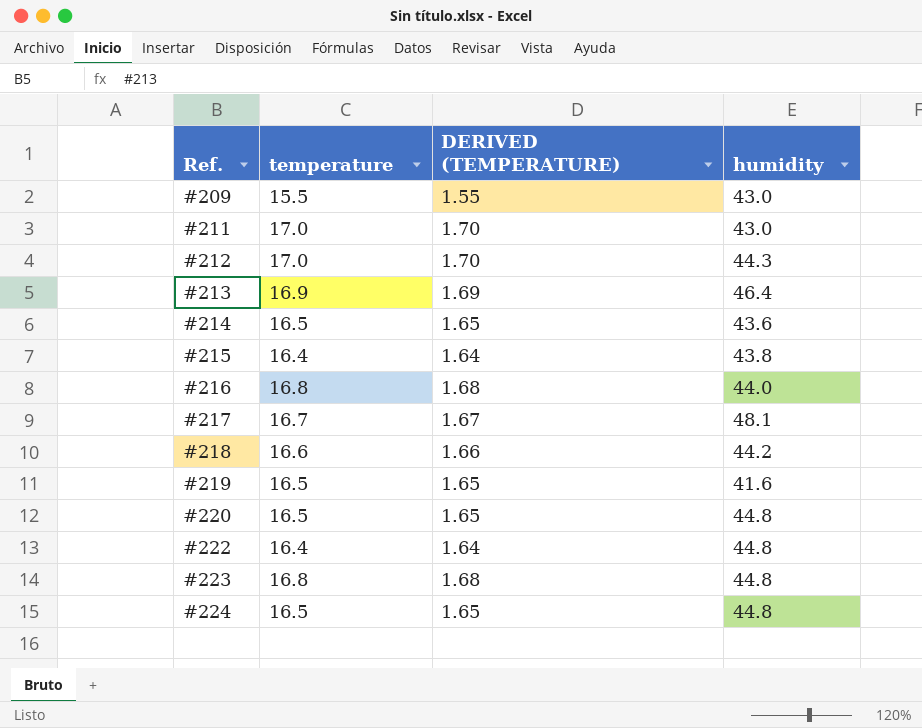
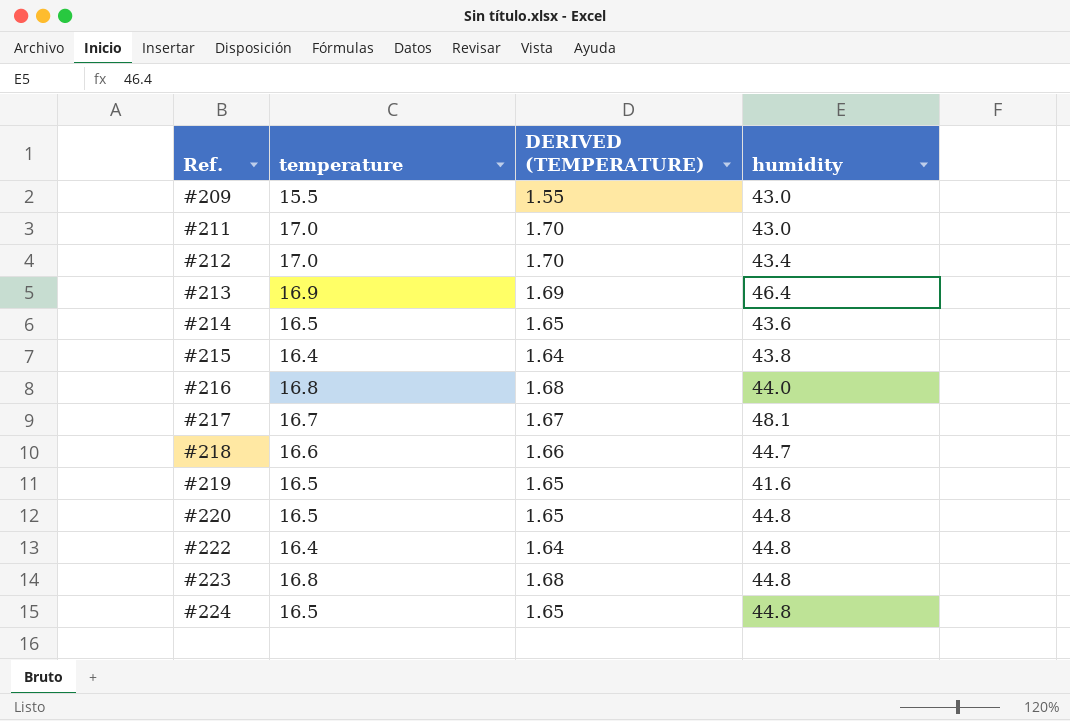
#212 | humidity: 44.3 -> 43.4
#218 | humidity: 44.2 -> 44.7

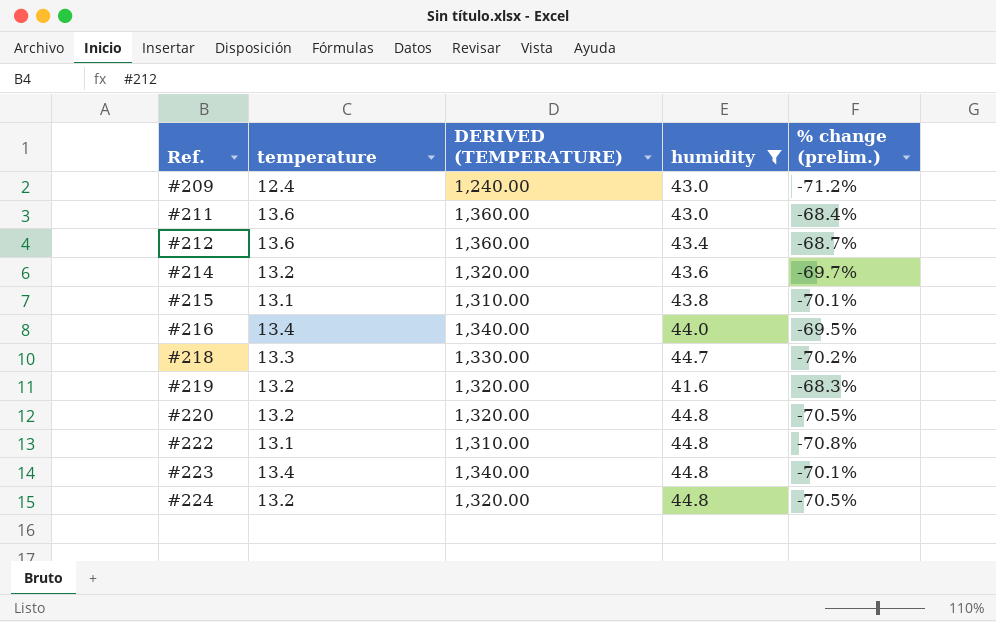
filter: none -> humidity <= 44.8
column DERIVED (TEMPERATURE) | formula: [temperature] * 0.1 -> [temperature] * 100
column % change (prelim.) | formula: none -> ([temperature] - [humidity]) / [humidity]
#209 | temperature: 15.5 -> 12.4
#211 | temperature: 17.0 -> 13.6
#212 | temperature: 17.0 -> 13.6
#214 | temperature: 16.5 -> 13.2
#215 | temperature: 16.4 -> 13.1
#216 | temperature: 16.8 -> 13.4
#218 | temperature: 16.6 -> 13.3
#219 | temperature: 16.5 -> 13.2
#220 | temperature: 16.5 -> 13.2
#222 | temperature: 16.4 -> 13.1
#223 | temperature: 16.8 -> 13.4
#224 | temperature: 16.5 -> 13.2

